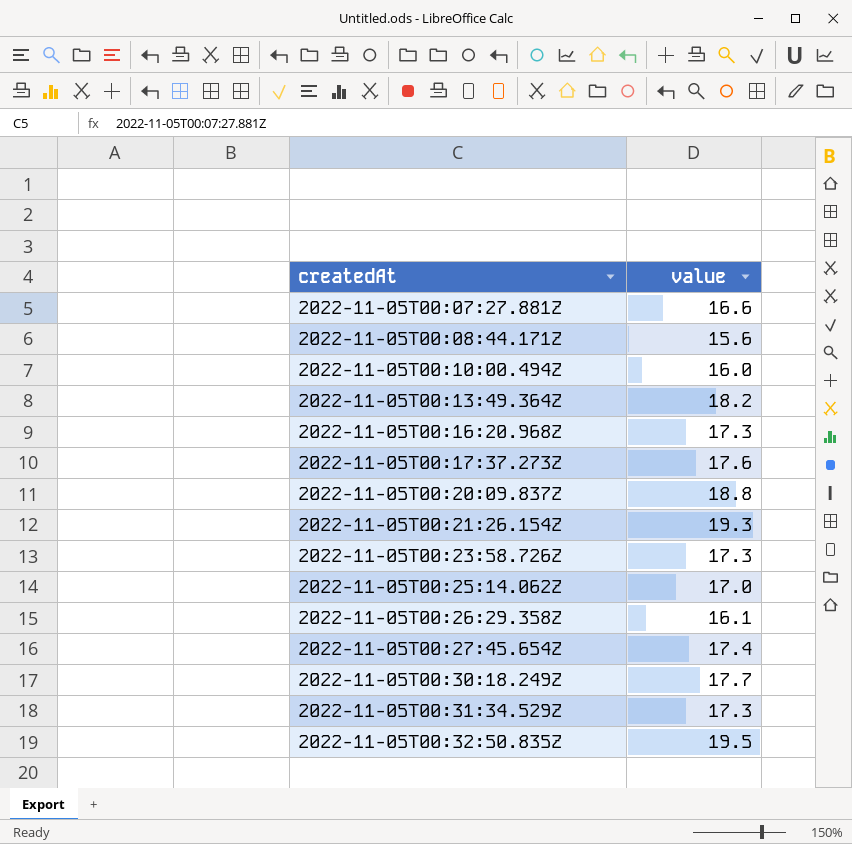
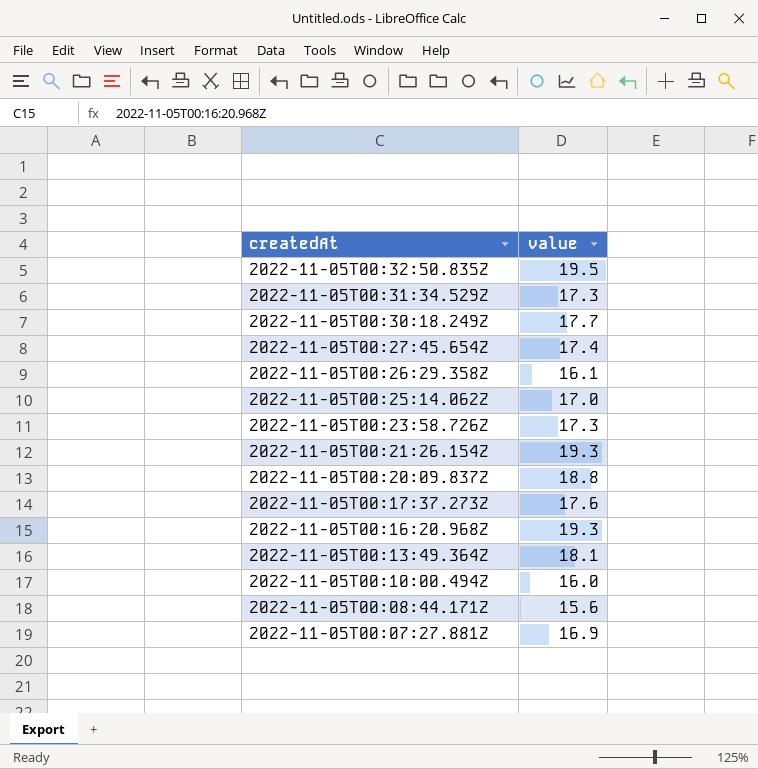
row order: createdAt ascending -> createdAt descending
2022-11-05T00:16:20.968Z | value: 17.3 -> 19.3
2022-11-05T00:13:49.364Z | value: 18.2 -> 18.1
2022-11-05T00:07:27.881Z | value: 16.6 -> 16.9

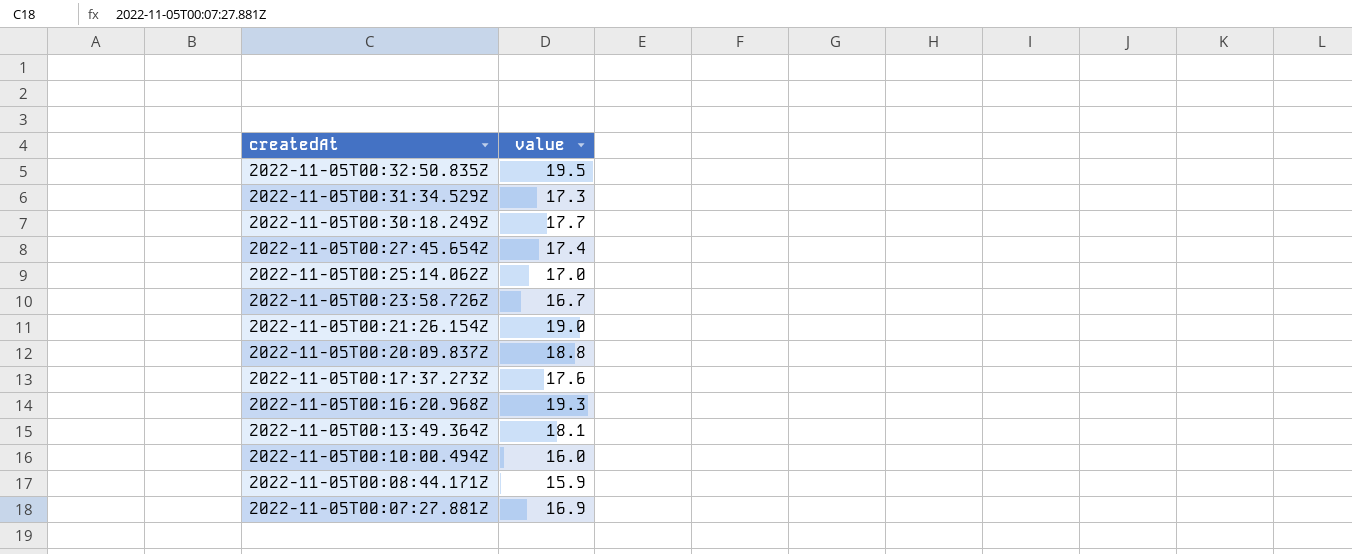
row 2022-11-05T00:26:29.358Z: 16.1 -> none
2022-11-05T00:23:58.726Z | value: 17.3 -> 16.7
2022-11-05T00:21:26.154Z | value: 19.3 -> 19.0
2022-11-05T00:08:44.171Z | value: 15.6 -> 15.9

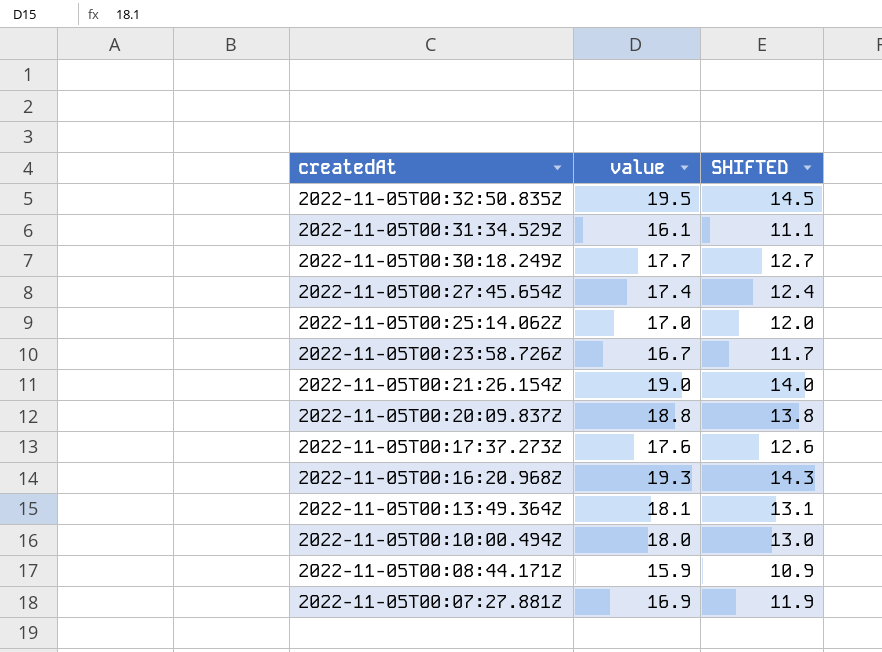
column SHIFTED | formula: none -> [value] - 5
2022-11-05T00:31:34.529Z | value: 17.3 -> 16.1
2022-11-05T00:10:00.494Z | value: 16.0 -> 18.0

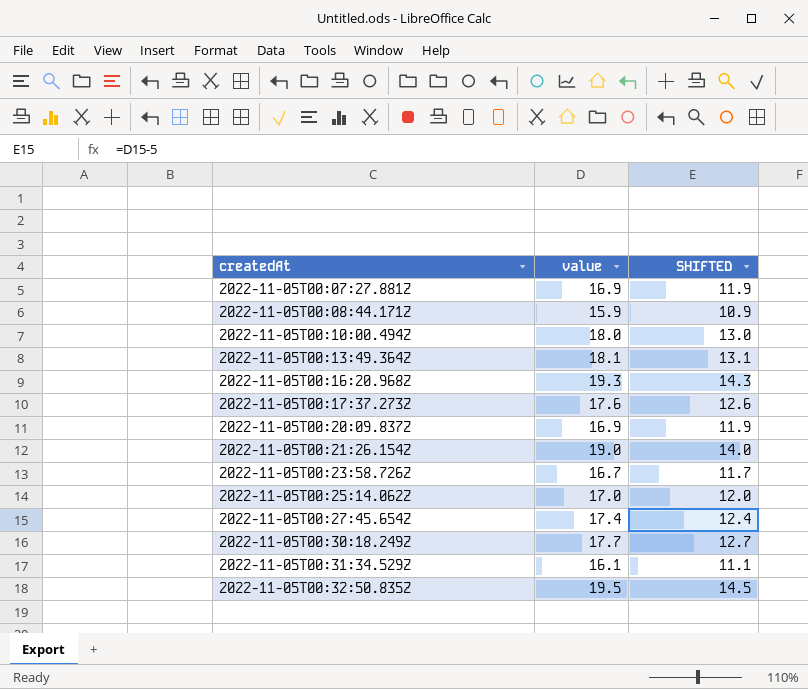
row order: createdAt descending -> createdAt ascending
2022-11-05T00:20:09.837Z | value: 18.8 -> 16.9
2022-11-05T00:20:09.837Z | SHIFTED: 13.8 -> 11.9

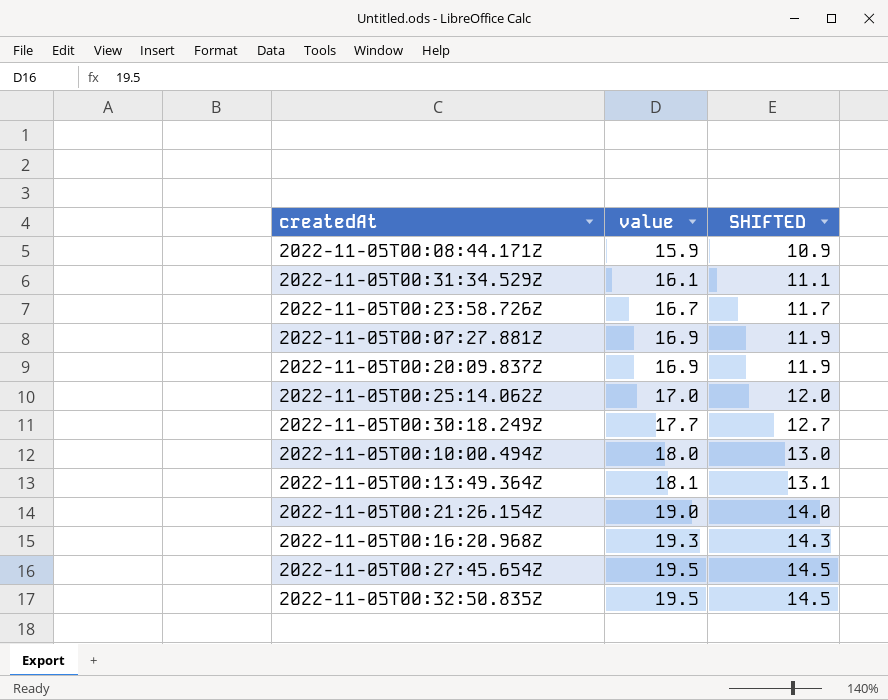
row order: createdAt ascending -> value ascending
row 2022-11-05T00:17:37.273Z: 17.6 | 12.6 -> none
2022-11-05T00:27:45.654Z | value: 17.4 -> 19.5
2022-11-05T00:27:45.654Z | SHIFTED: 12.4 -> 14.5

